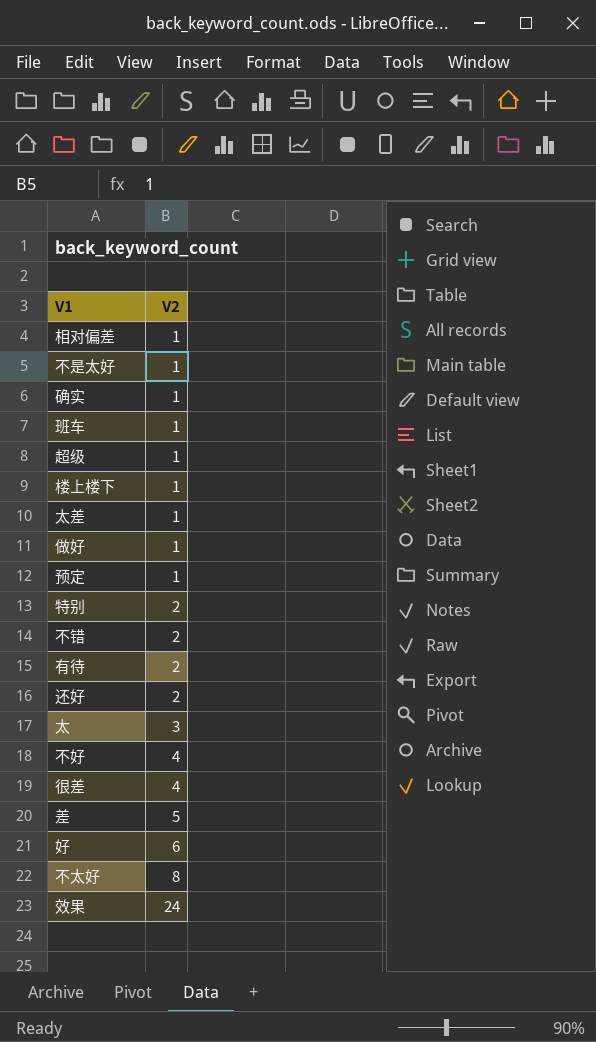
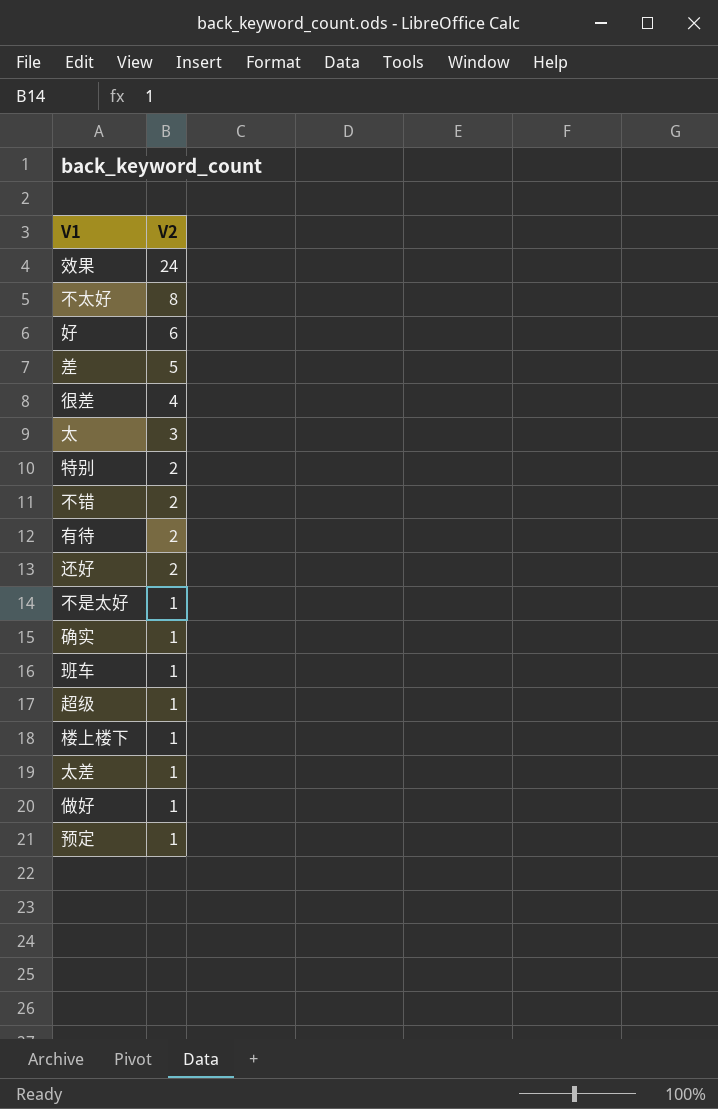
row order: V2 ascending -> V2 descending
row 相对偏差: 1 -> none
row 不好: 4 -> none

